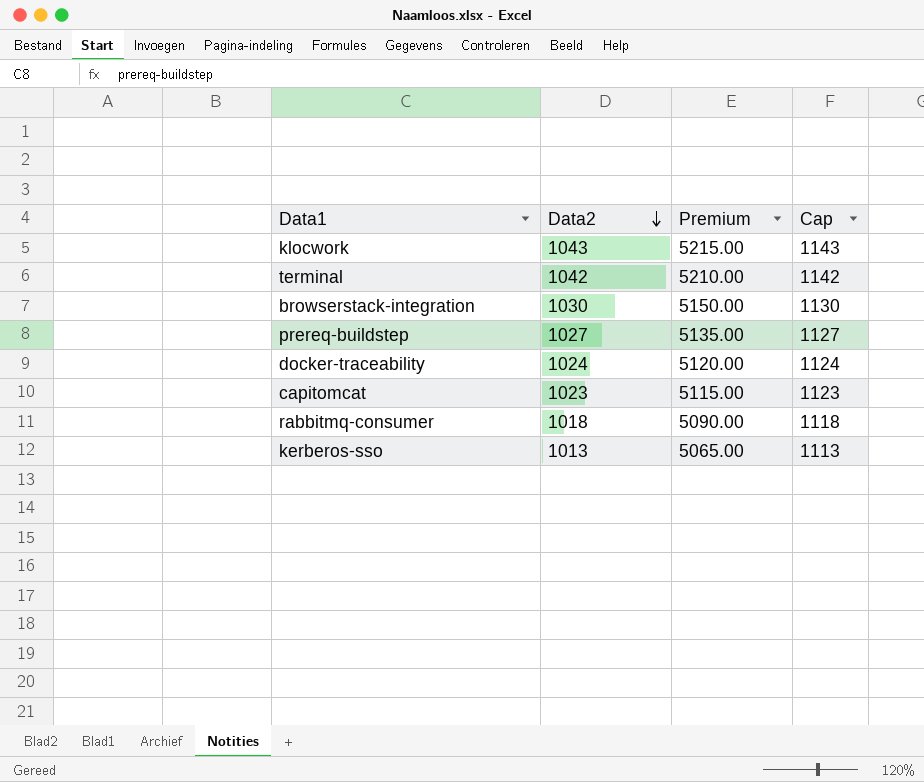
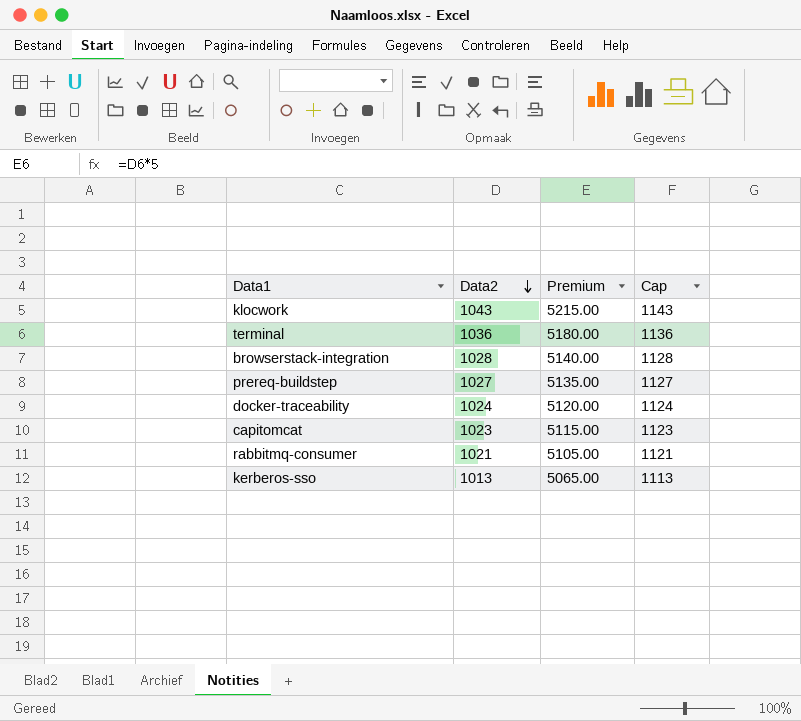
terminal | Data2: 1042 -> 1036
terminal | Premium: 5210.00 -> 5180.00
terminal | Cap: 1142 -> 1136
browserstack-integration | Data2: 1030 -> 1028
browserstack-integration | Premium: 5150.00 -> 5140.00
browserstack-integration | Cap: 1130 -> 1128
rabbitmq-consumer | Data2: 1018 -> 1021
rabbitmq-consumer | Premium: 5090.00 -> 5105.00
rabbitmq-consumer | Cap: 1118 -> 1121

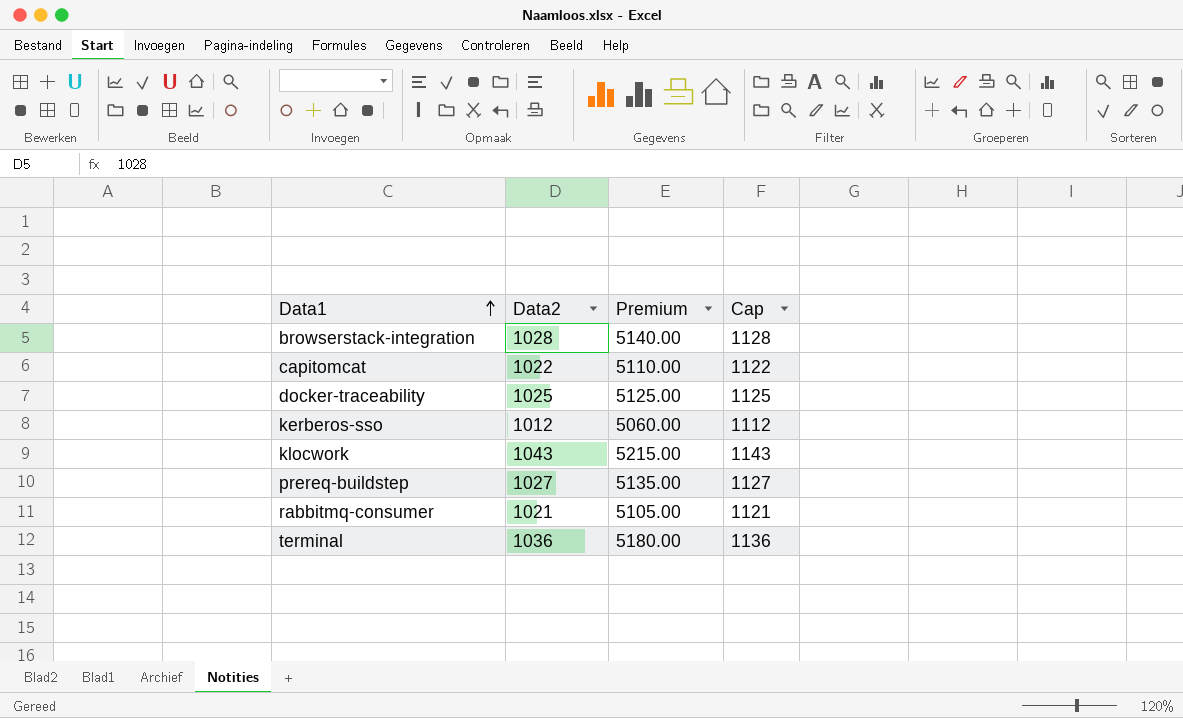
row order: Data2 descending -> Data1 ascending
capitomcat | Data2: 1023 -> 1022
capitomcat | Premium: 5115.00 -> 5110.00
capitomcat | Cap: 1123 -> 1122
docker-traceability | Data2: 1024 -> 1025
docker-traceability | Premium: 5120.00 -> 5125.00
docker-traceability | Cap: 1124 -> 1125
kerberos-sso | Data2: 1013 -> 1012
kerberos-sso | Premium: 5065.00 -> 5060.00
kerberos-sso | Cap: 1113 -> 1112

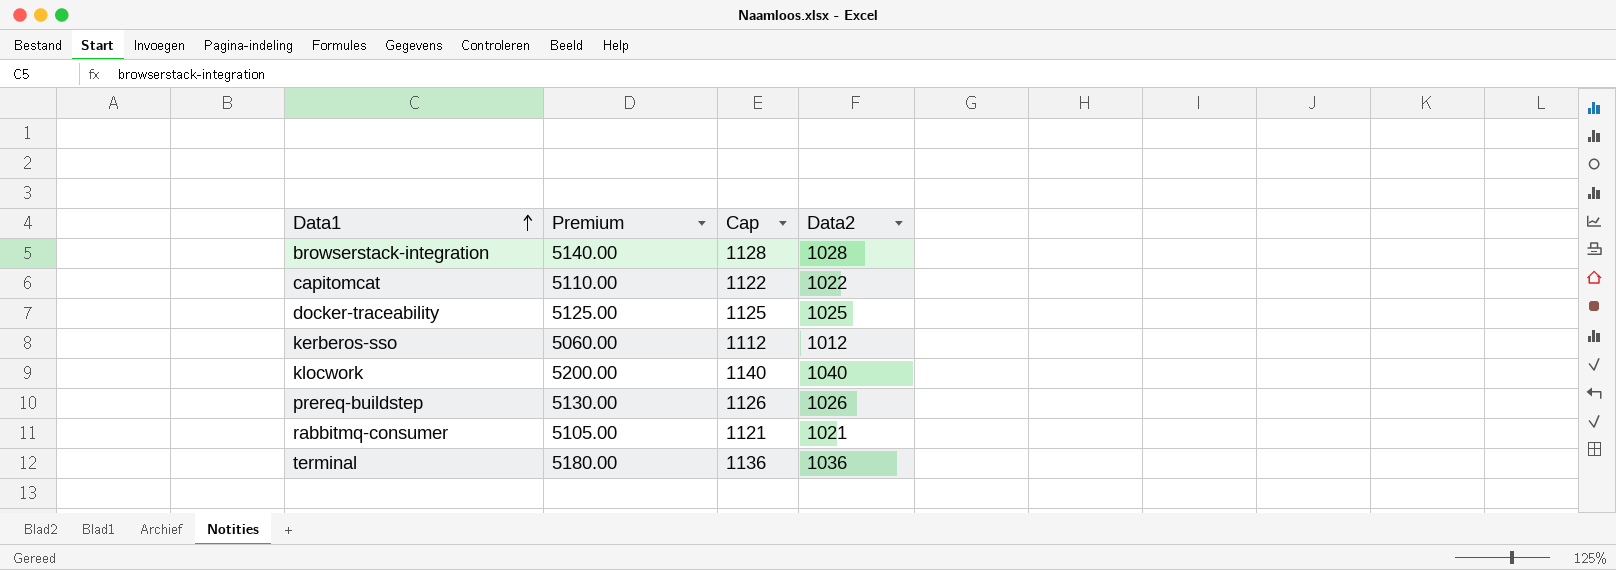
column Data2 | position: 2 -> 4
klocwork | Premium: 5215.00 -> 5200.00
klocwork | Cap: 1143 -> 1140
klocwork | Data2: 1043 -> 1040
prereq-buildstep | Premium: 5135.00 -> 5130.00
prereq-buildstep | Cap: 1127 -> 1126
prereq-buildstep | Data2: 1027 -> 1026

